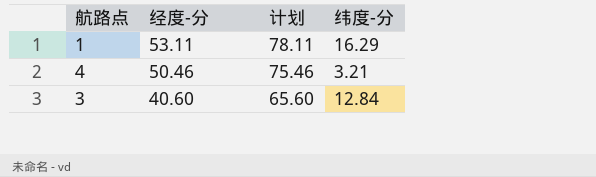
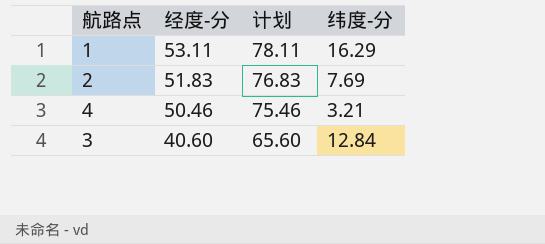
row 2: none -> 51.83 | 76.83 | 7.69

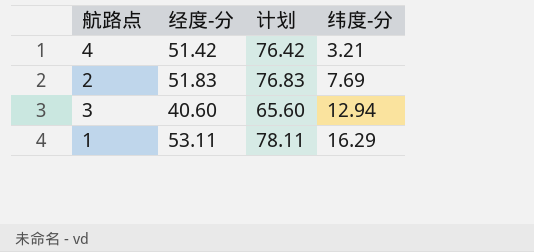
row order: 经度-分 descending -> 纬度-分 ascending
4 | 经度-分: 50.46 -> 51.42
4 | 计划: 75.46 -> 76.42
3 | 纬度-分: 12.84 -> 12.94

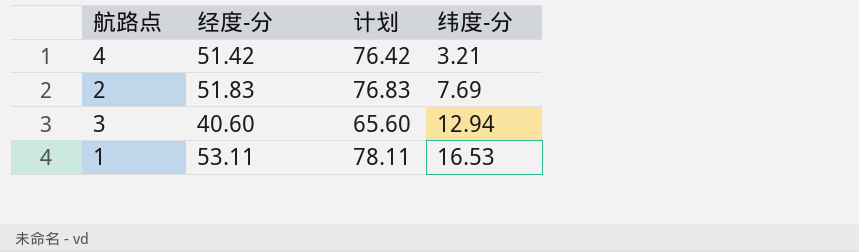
1 | 纬度-分: 16.29 -> 16.53

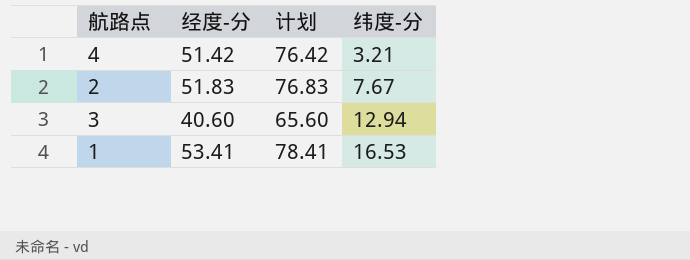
2 | 纬度-分: 7.69 -> 7.67
1 | 经度-分: 53.11 -> 53.41
1 | 计划: 78.11 -> 78.41

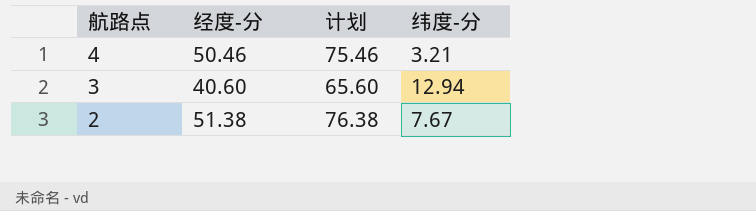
row order: 纬度-分 ascending -> 航路点 descending
row 1: 53.41 | 78.41 | 16.53 -> none
4 | 经度-分: 51.42 -> 50.46
4 | 计划: 76.42 -> 75.46
2 | 经度-分: 51.83 -> 51.38
2 | 计划: 76.83 -> 76.38

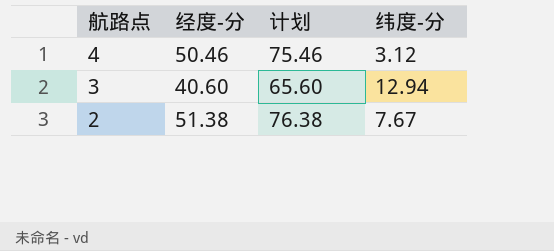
4 | 纬度-分: 3.21 -> 3.12

